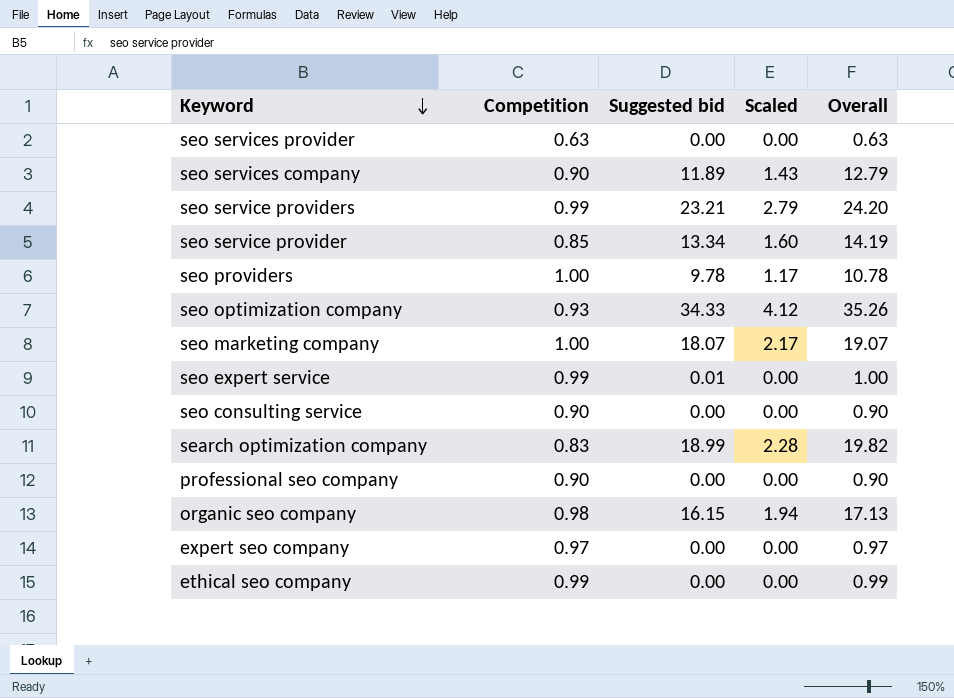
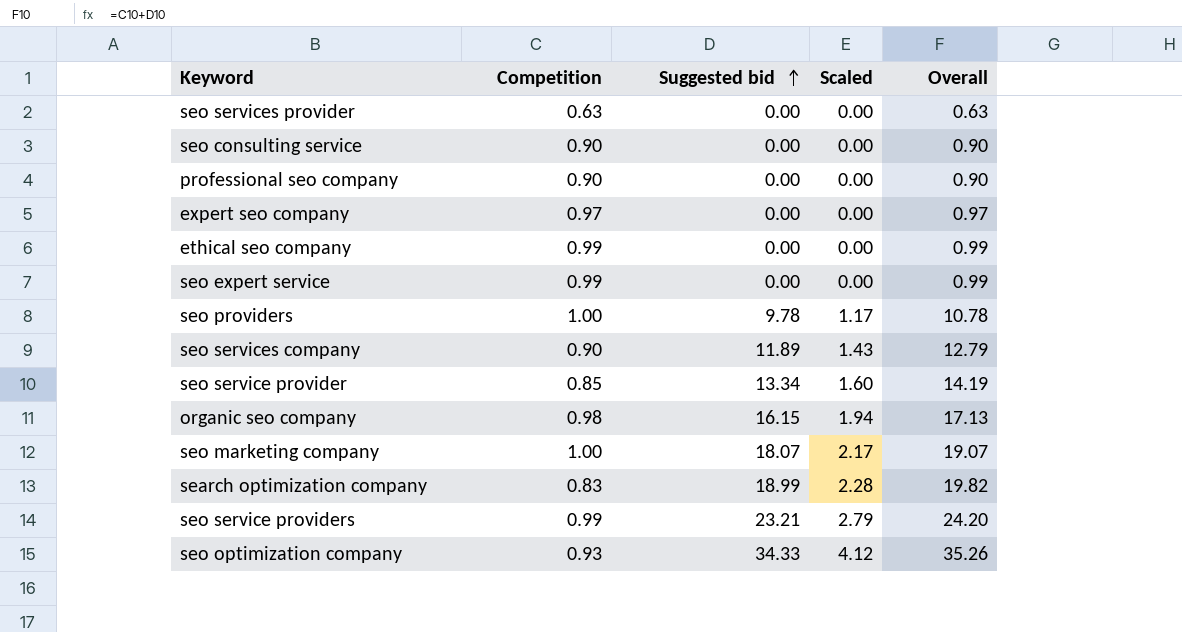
row order: Keyword descending -> Suggested bid ascending
seo expert service | Suggested bid: 0.01 -> 0.00
seo expert service | Overall: 1.00 -> 0.99

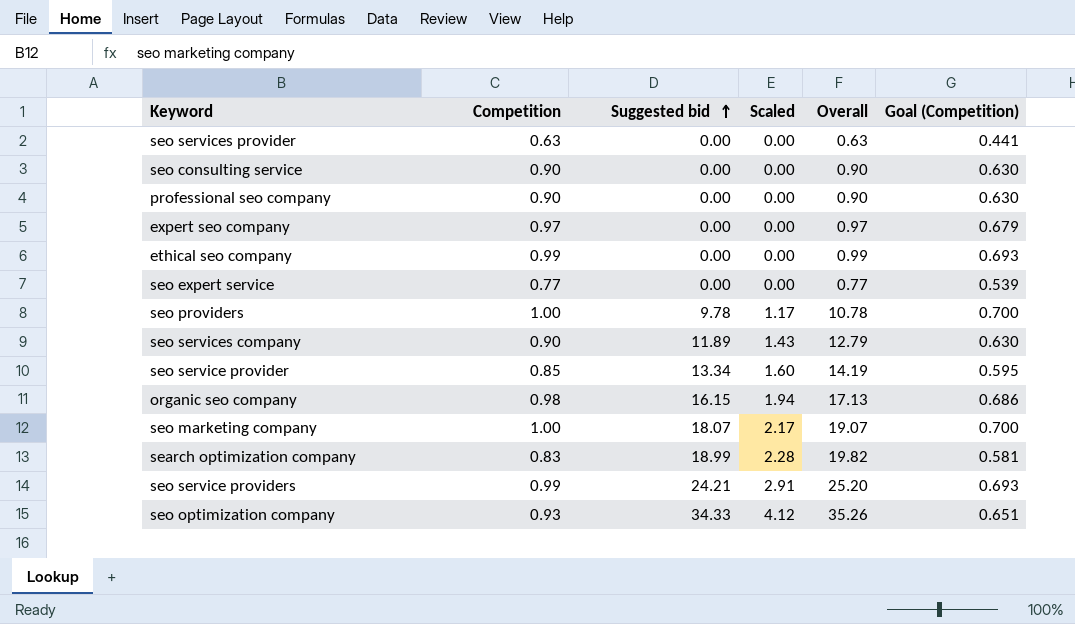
column Goal (Competition) | formula: none -> [Competition] * 0.7
seo expert service | Competition: 0.99 -> 0.77
seo expert service | Overall: 0.99 -> 0.77
seo service providers | Suggested bid: 23.21 -> 24.21
seo service providers | Scaled: 2.79 -> 2.91
seo service providers | Overall: 24.20 -> 25.20

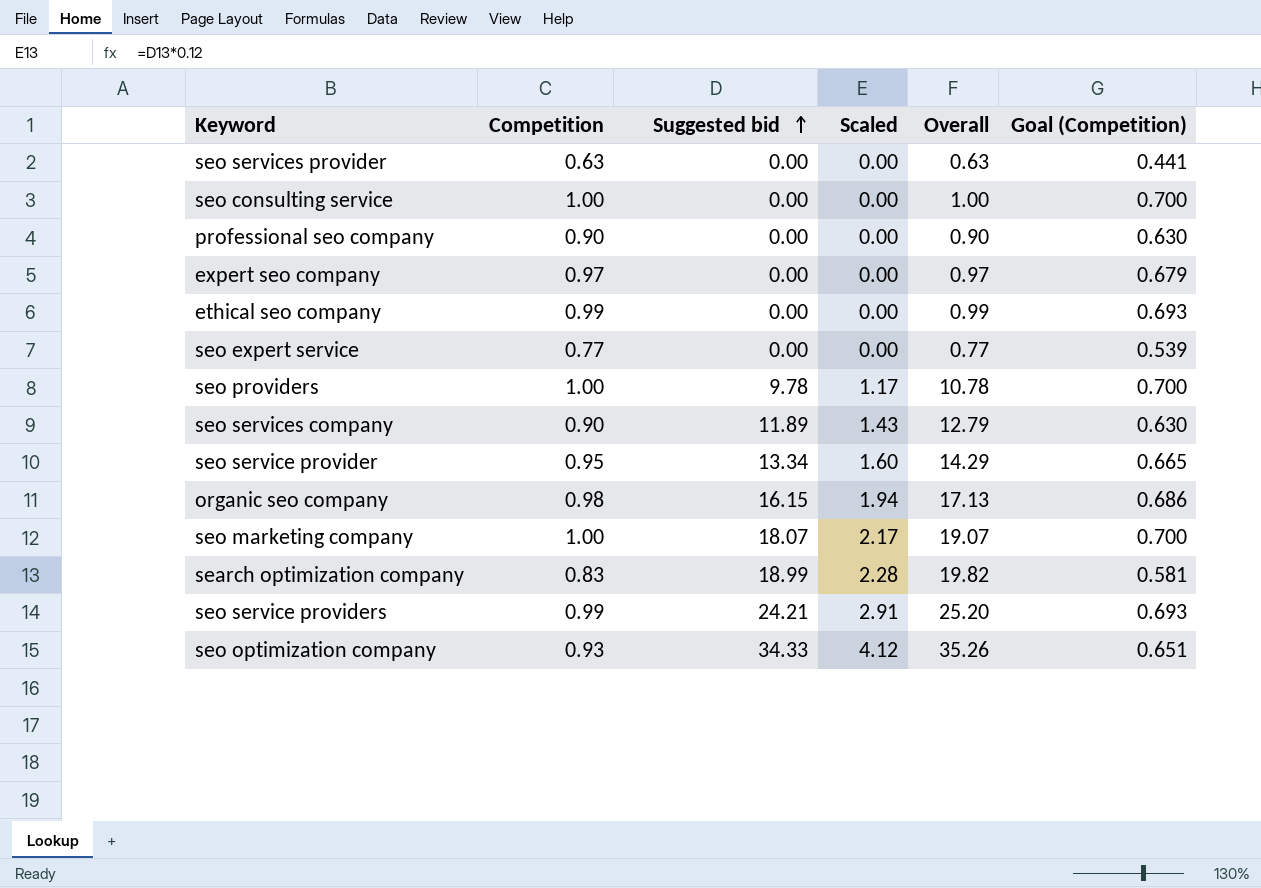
seo consulting service | Competition: 0.90 -> 1.00
seo consulting service | Overall: 0.90 -> 1.00
seo consulting service | Goal (Competition): 0.630 -> 0.700
seo service provider | Competition: 0.85 -> 0.95
seo service provider | Overall: 14.19 -> 14.29
seo service provider | Goal (Competition): 0.595 -> 0.665

